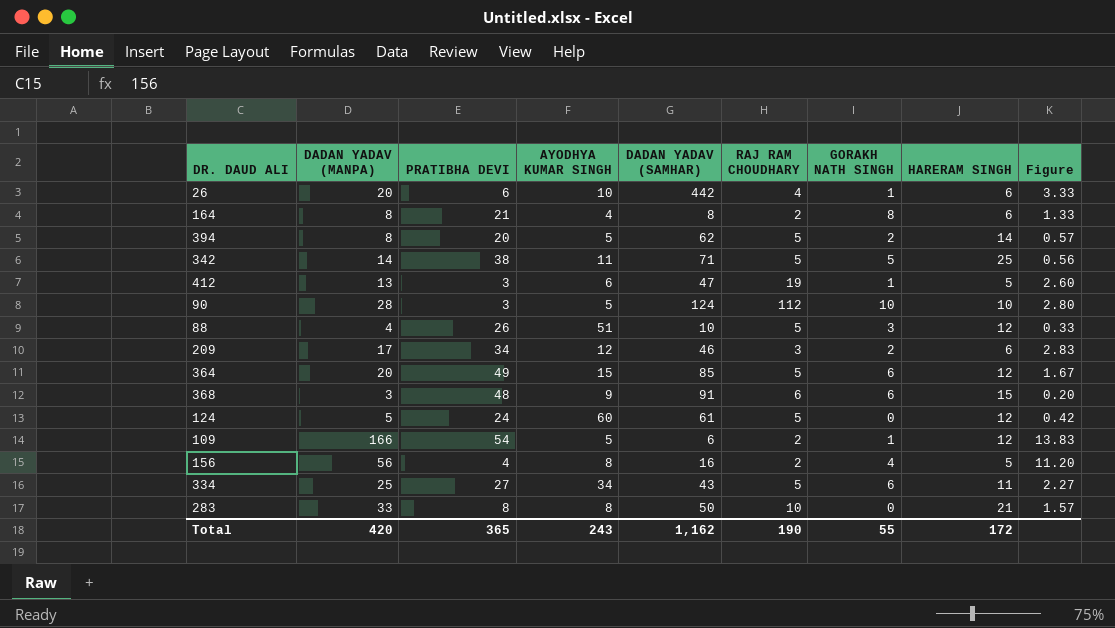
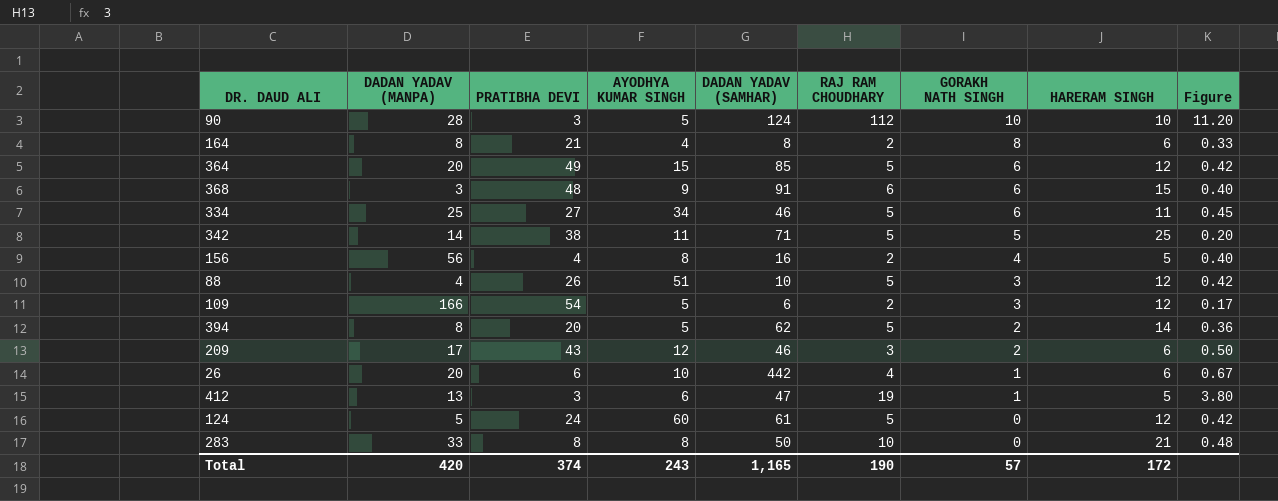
row order: none -> GORAKH NATH SINGH descending
column Figure | formula: [DADAN YADAV (MANPA)] / [HARERAM SINGH] -> [RAJ RAM CHOUDHARY] / [HARERAM SINGH]
334 | DADAN YADAV (SAMHAR): 43 -> 46
109 | GORAKH NATH SINGH: 1 -> 3
209 | PRATIBHA DEVI: 34 -> 43
Total | PRATIBHA DEVI: 365 -> 374
Total | DADAN YADAV (SAMHAR): 1,162 -> 1,165
Total | GORAKH NATH SINGH: 55 -> 57

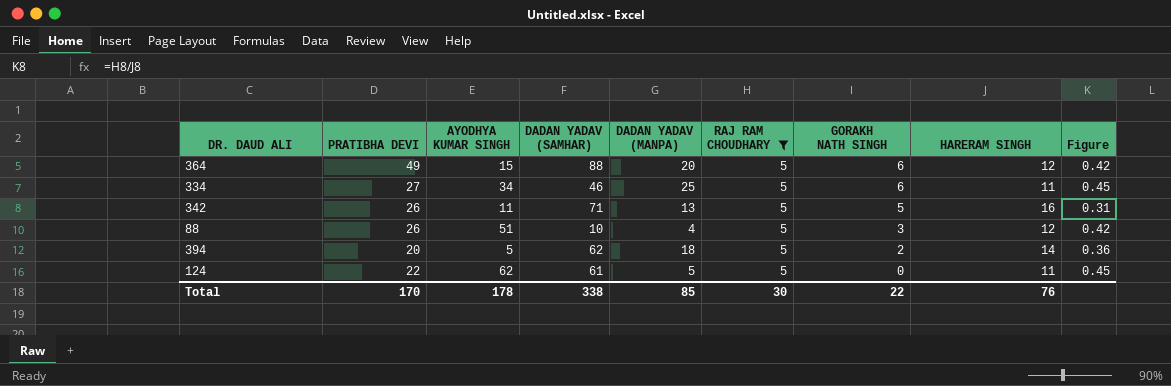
filter: none -> RAJ RAM CHOUDHARY = 5
column DADAN YADAV (MANPA) | position: 2 -> 5
364 | DADAN YADAV (SAMHAR): 85 -> 88
342 | PRATIBHA DEVI: 38 -> 26
342 | DADAN YADAV (MANPA): 14 -> 13
342 | HARERAM SINGH: 25 -> 16
342 | Figure: 0.20 -> 0.31
394 | DADAN YADAV (MANPA): 8 -> 18
124 | PRATIBHA DEVI: 24 -> 22
124 | AYODHYA KUMAR SINGH: 60 -> 62
124 | HARERAM SINGH: 12 -> 11
124 | Figure: 0.42 -> 0.45
Total | PRATIBHA DEVI: 374 -> 170
Total | AYODHYA KUMAR SINGH: 243 -> 178
Total | DADAN YADAV (SAMHAR): 1,165 -> 338
Total | DADAN YADAV (MANPA): 420 -> 85
Total | RAJ RAM CHOUDHARY: 190 -> 30
Total | GORAKH NATH SINGH: 57 -> 22
Total | HARERAM SINGH: 172 -> 76

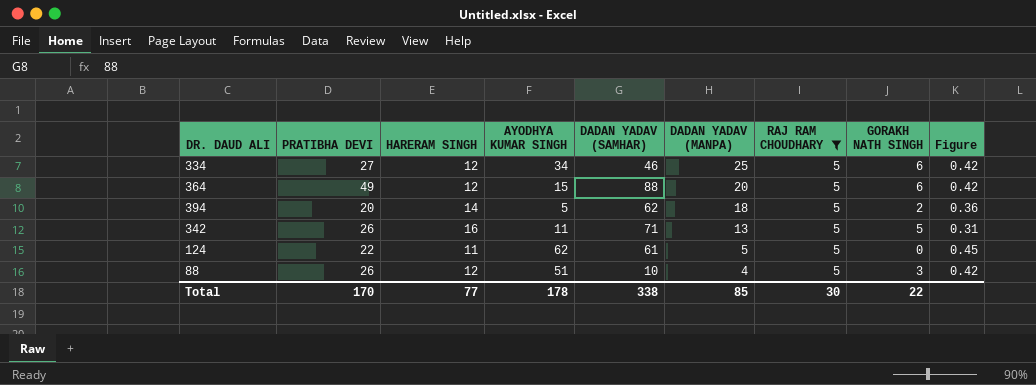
row order: GORAKH NATH SINGH descending -> DADAN YADAV (MANPA) descending
column HARERAM SINGH | position: 8 -> 3
334 | HARERAM SINGH: 11 -> 12
334 | Figure: 0.45 -> 0.42
Total | HARERAM SINGH: 76 -> 77

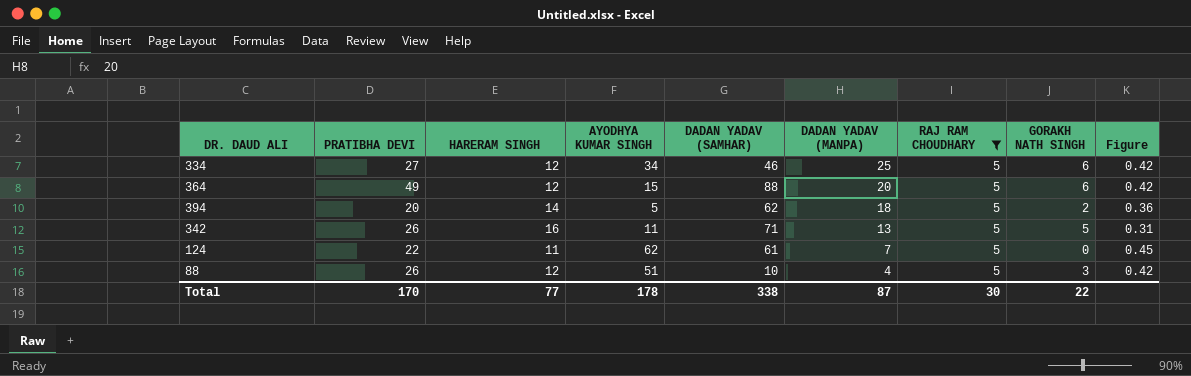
124 | DADAN YADAV (MANPA): 5 -> 7
Total | DADAN YADAV (MANPA): 85 -> 87

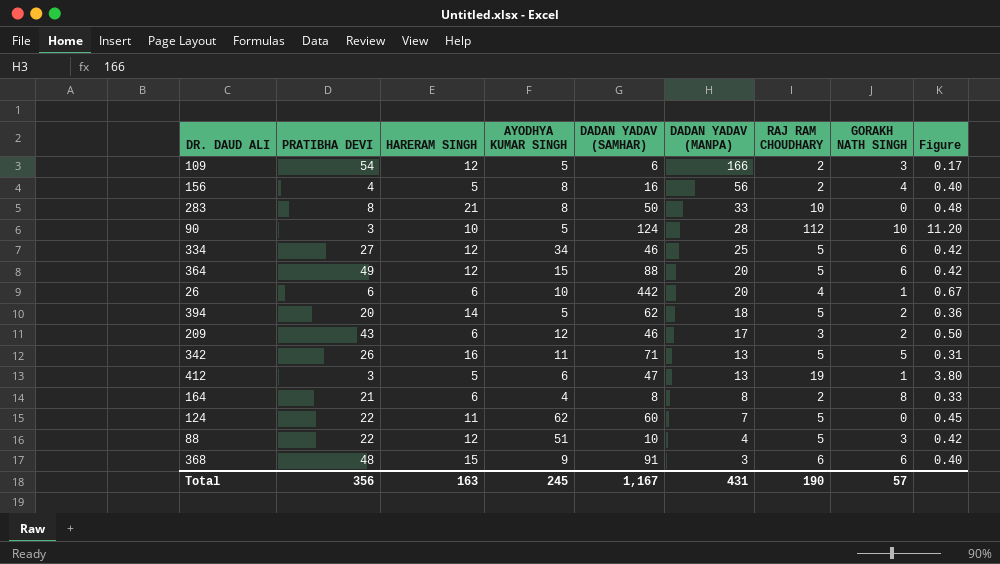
filter: RAJ RAM CHOUDHARY = 5 -> none
124 | DADAN YADAV (SAMHAR): 61 -> 60
88 | PRATIBHA DEVI: 26 -> 22
Total | PRATIBHA DEVI: 170 -> 356
Total | HARERAM SINGH: 77 -> 163
Total | AYODHYA KUMAR SINGH: 178 -> 245
Total | DADAN YADAV (SAMHAR): 338 -> 1,167
Total | DADAN YADAV (MANPA): 87 -> 431
Total | RAJ RAM CHOUDHARY: 30 -> 190
Total | GORAKH NATH SINGH: 22 -> 57

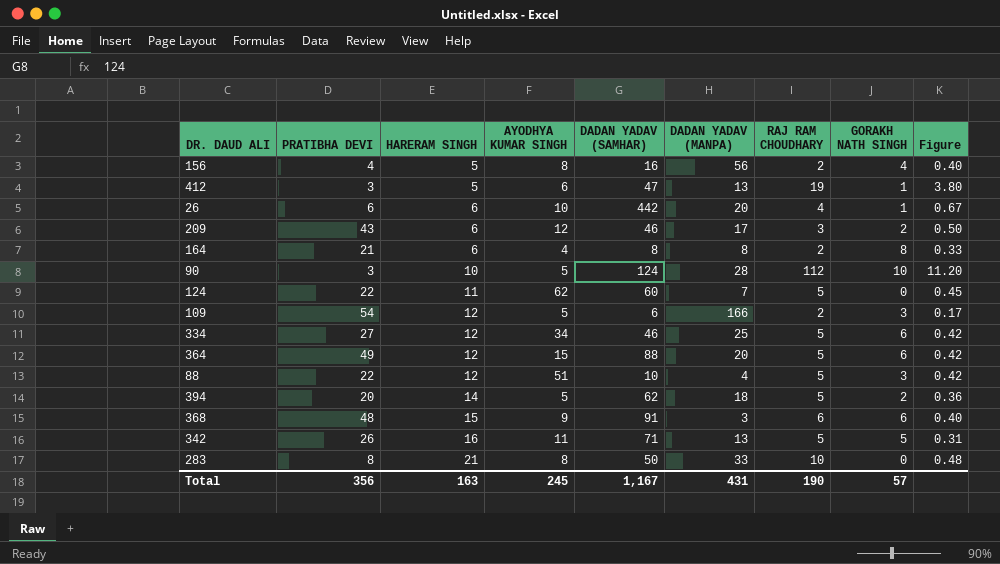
row order: DADAN YADAV (MANPA) descending -> HARERAM SINGH ascending

